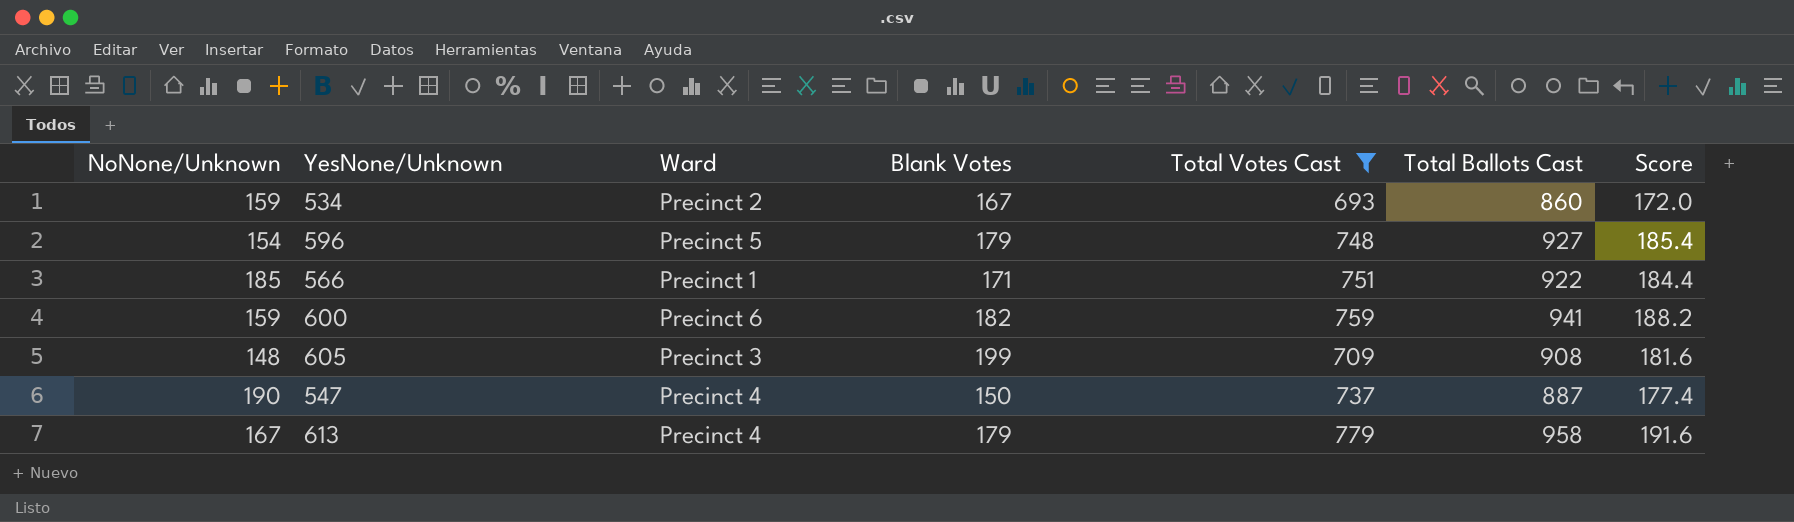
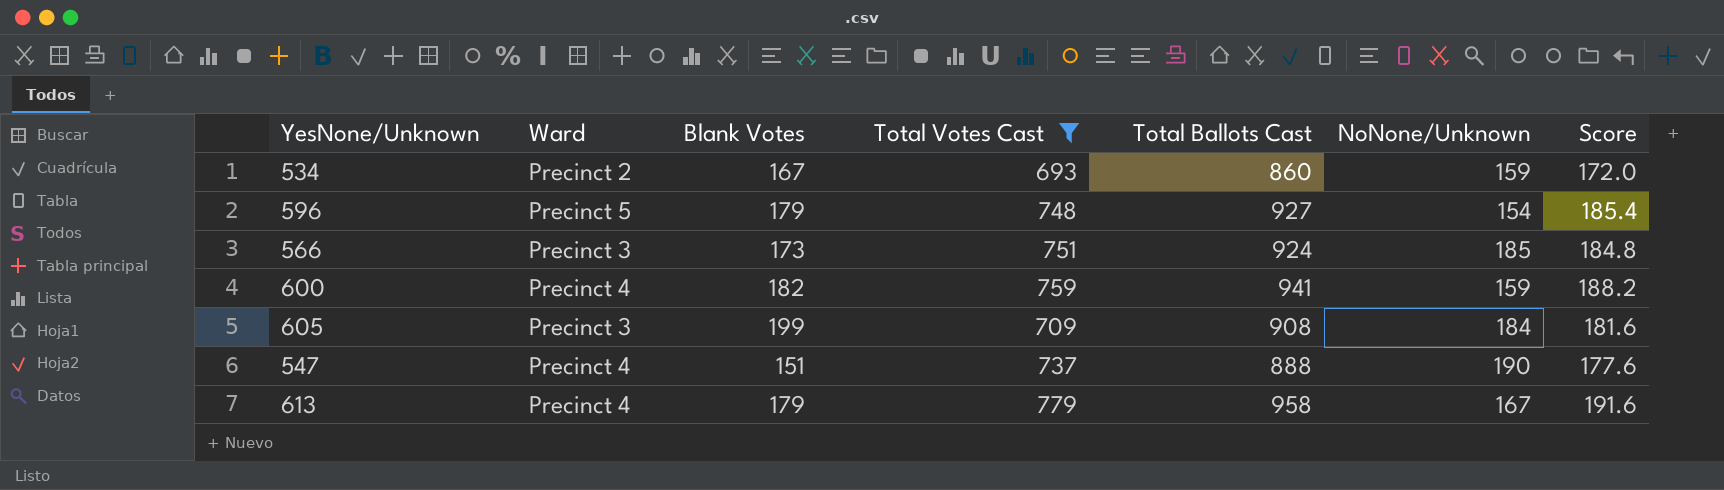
column NoNone/Unknown | position: 1 -> 6
566 | Ward: Precinct 1 -> Precinct 3
566 | Blank Votes: 171 -> 173
566 | Total Ballots Cast: 922 -> 924
566 | Score: 184.4 -> 184.8
600 | Ward: Precinct 6 -> Precinct 4
605 | NoNone/Unknown: 148 -> 184
547 | Blank Votes: 150 -> 151
547 | Total Ballots Cast: 887 -> 888
547 | Score: 177.4 -> 177.6

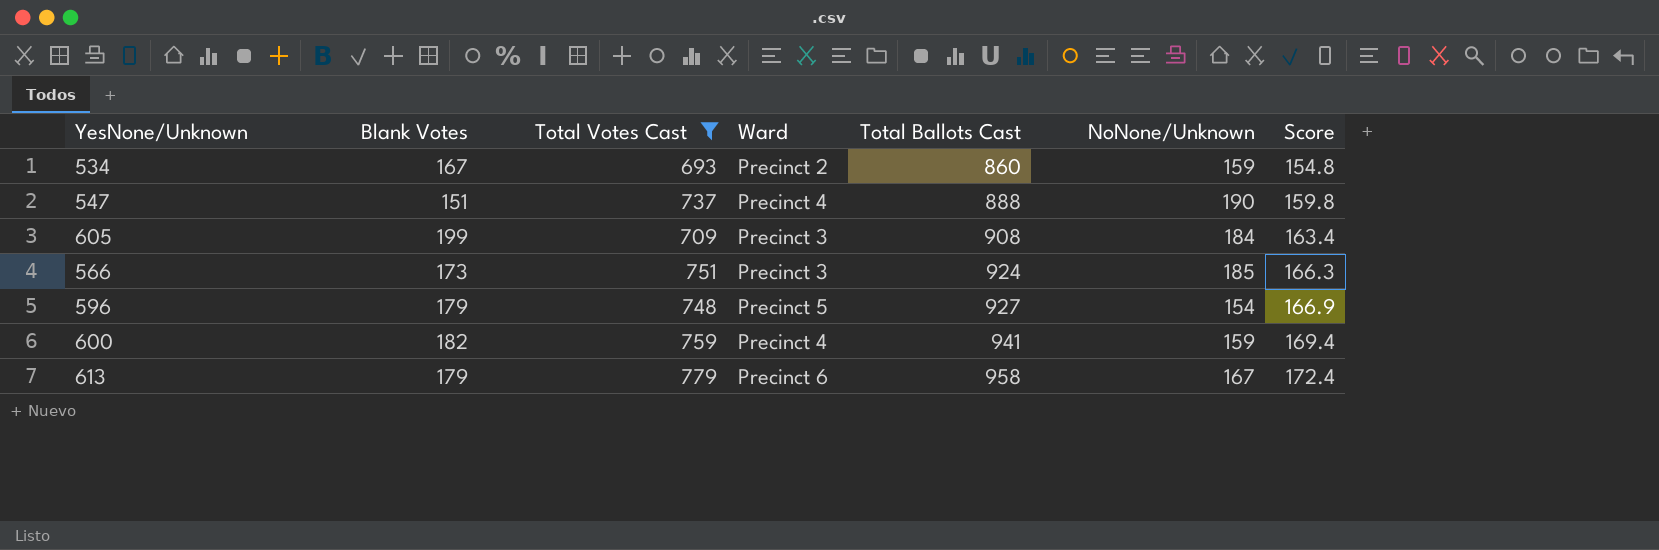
row order: none -> Total Ballots Cast ascending
column Ward | position: 2 -> 4
column Score | formula: [Total Ballots Cast] * 0.2 -> [Total Ballots Cast] * 0.18
613 | Ward: Precinct 4 -> Precinct 6

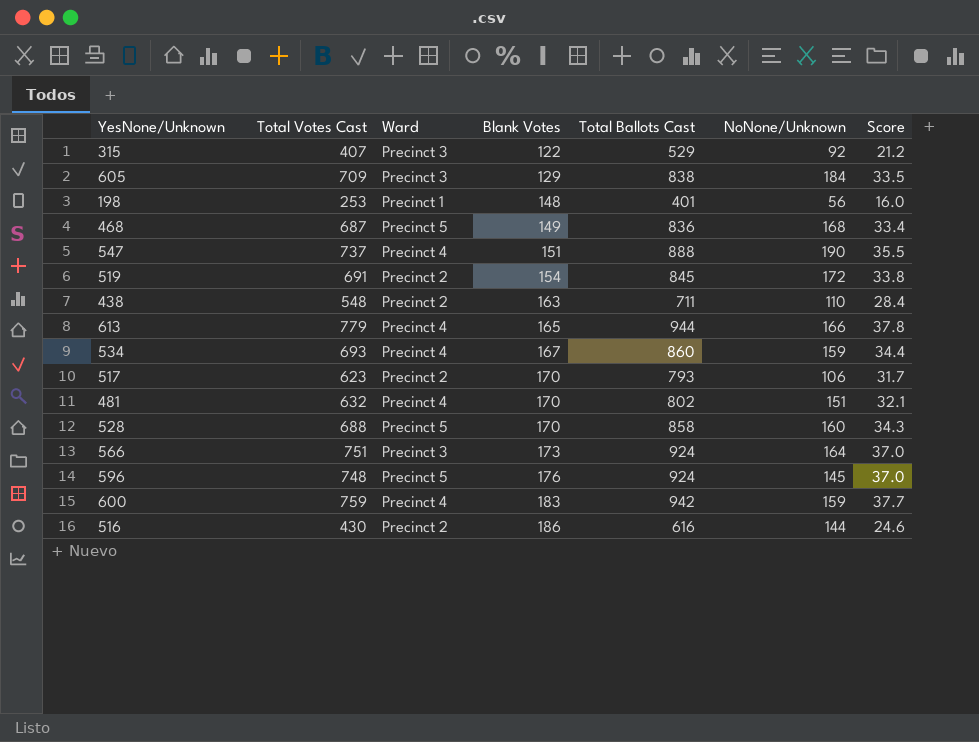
filter: Total Votes Cast >= 693 -> none
row order: Total Ballots Cast ascending -> Blank Votes ascending
column Blank Votes | position: 2 -> 4
column Score | formula: [Total Ballots Cast] * 0.18 -> [Total Ballots Cast] * 0.04
605 | Blank Votes: 199 -> 129
605 | Total Ballots Cast: 908 -> 838
613 | Ward: Precinct 6 -> Precinct 4
613 | Blank Votes: 179 -> 165
613 | Total Ballots Cast: 958 -> 944
613 | NoNone/Unknown: 167 -> 166
534 | Ward: Precinct 2 -> Precinct 4
566 | NoNone/Unknown: 185 -> 164
596 | Blank Votes: 179 -> 176
596 | Total Ballots Cast: 927 -> 924
596 | NoNone/Unknown: 154 -> 145
600 | Blank Votes: 182 -> 183
600 | Total Ballots Cast: 941 -> 942

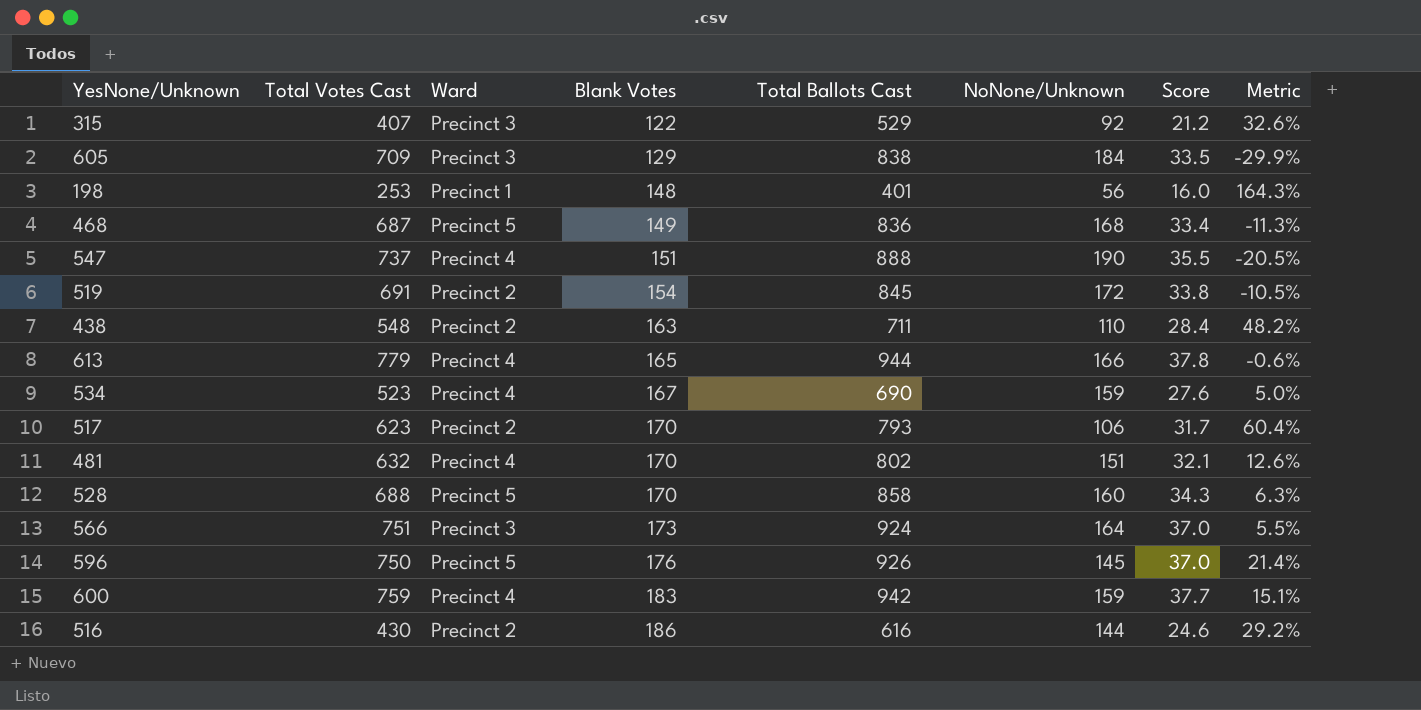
column Metric | formula: none -> ([Blank Votes] - [NoNone/Unknown]) / [NoNone/Unknown]
534 | Total Votes Cast: 693 -> 523
534 | Total Ballots Cast: 860 -> 690
534 | Score: 34.4 -> 27.6
596 | Total Votes Cast: 748 -> 750
596 | Total Ballots Cast: 924 -> 926

